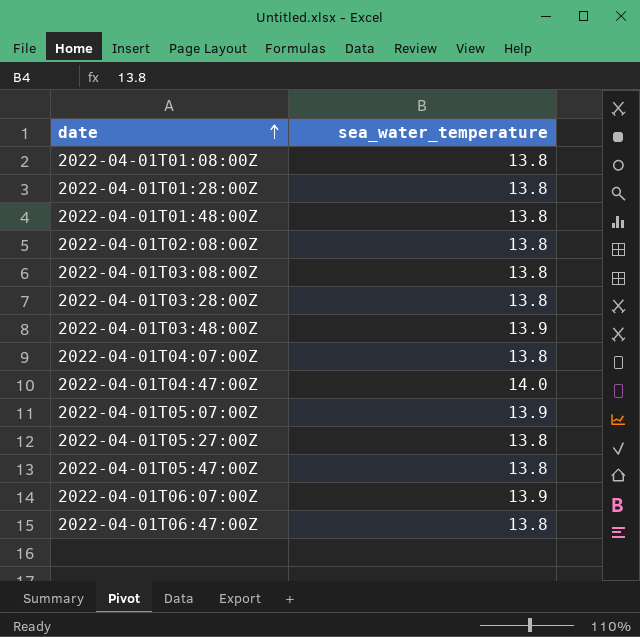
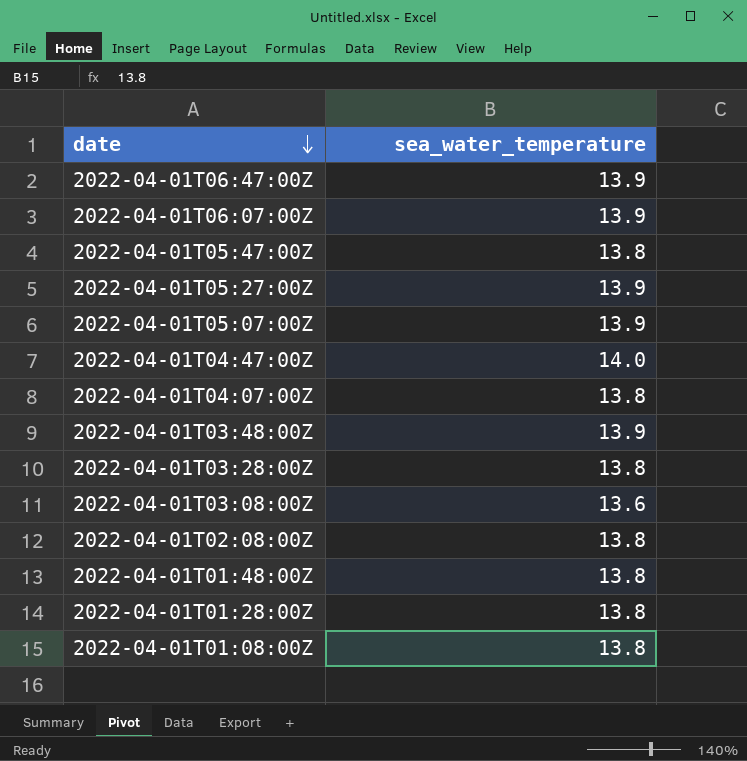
row order: date ascending -> date descending
2022-04-01T06:47:00Z | sea_water_temperature: 13.8 -> 13.9
2022-04-01T05:27:00Z | sea_water_temperature: 13.8 -> 13.9
2022-04-01T03:08:00Z | sea_water_temperature: 13.8 -> 13.6

